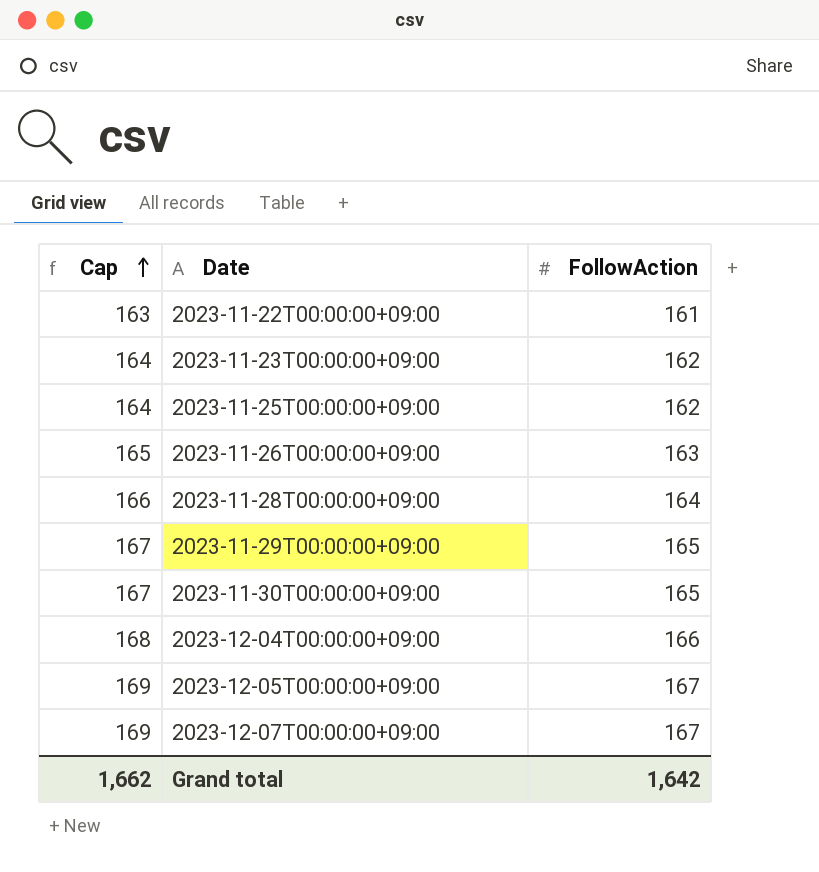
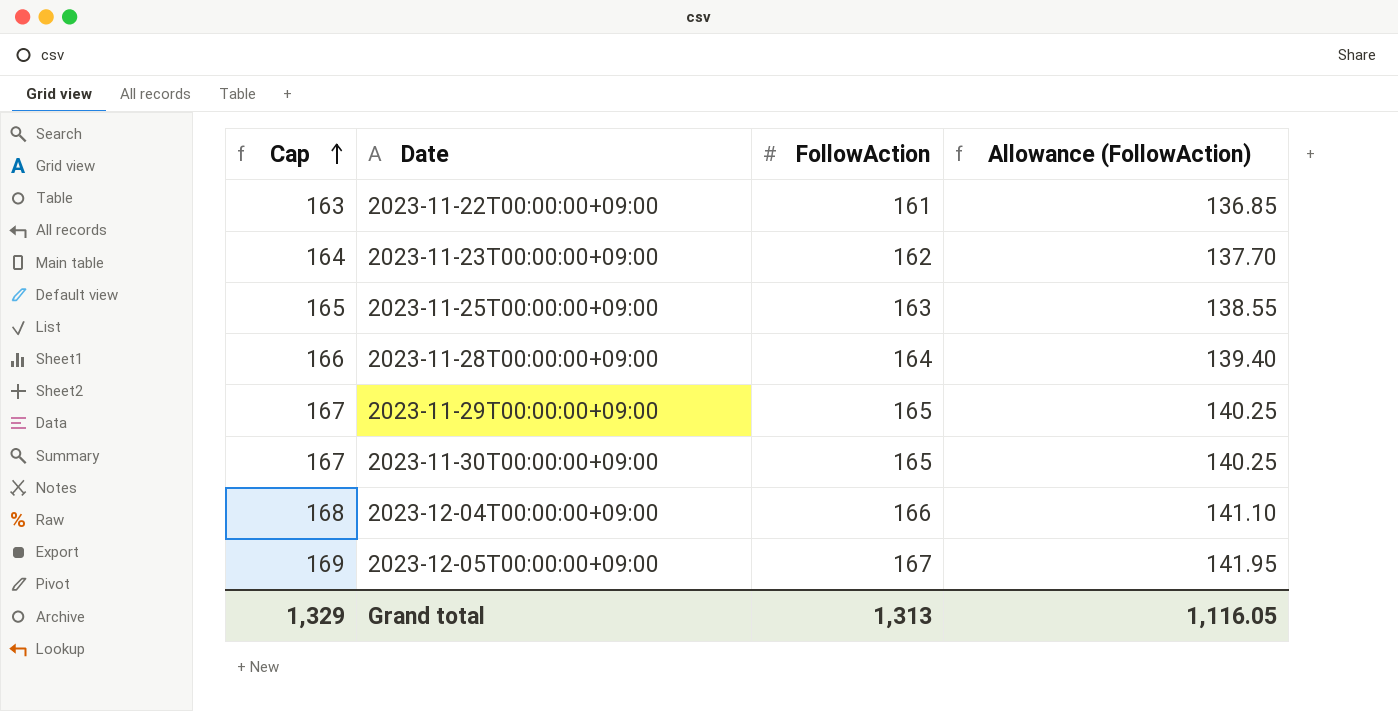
column Allowance (FollowAction) | formula: none -> [FollowAction] * 0.85
row 2023-11-26T00:00:00+09:00: 165 | 163 -> none
row 2023-12-07T00:00:00+09:00: 169 | 167 -> none
2023-11-25T00:00:00+09:00 | Cap: 164 -> 165
2023-11-25T00:00:00+09:00 | FollowAction: 162 -> 163
Grand total | Cap: 1,662 -> 1,329
Grand total | FollowAction: 1,642 -> 1,313

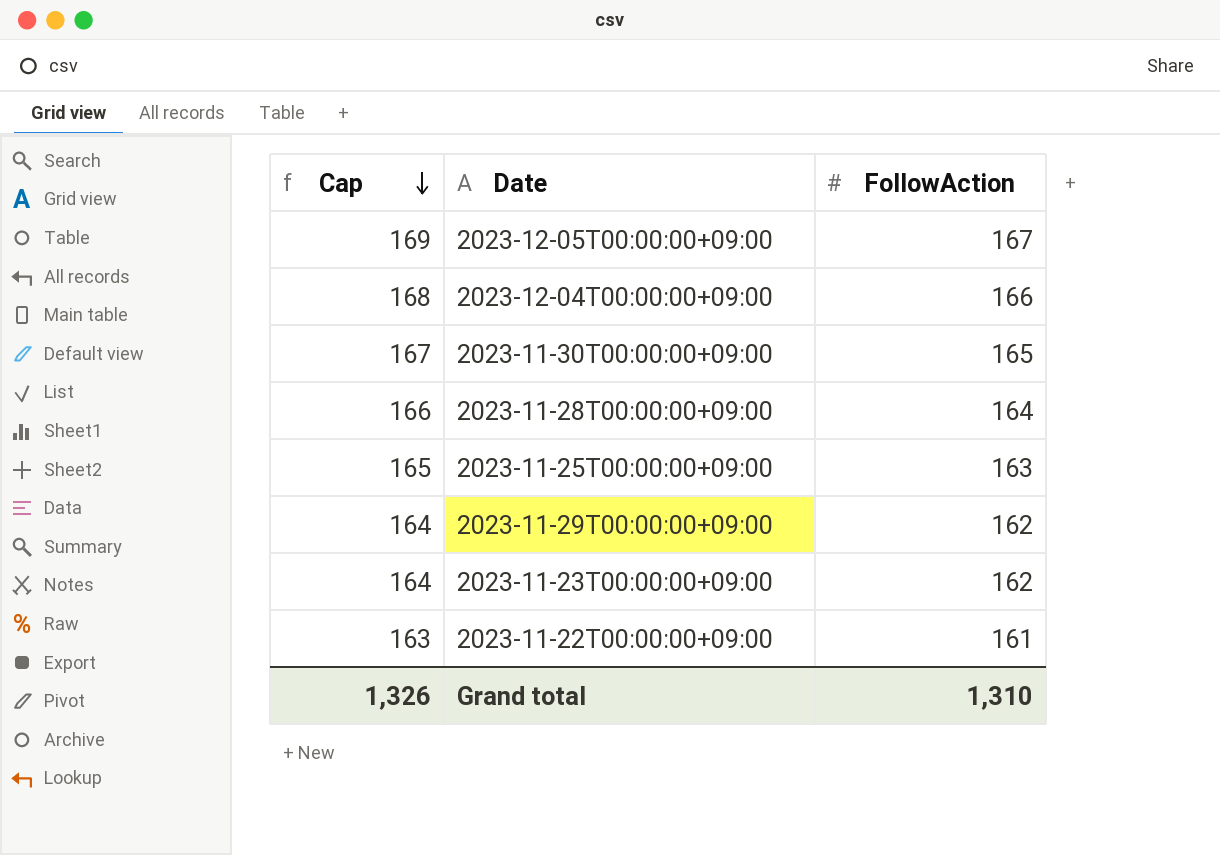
row order: Cap ascending -> Cap descending
column Allowance (FollowAction) | formula: [FollowAction] * 0.85 -> none
2023-11-29T00:00:00+09:00 | Cap: 167 -> 164
2023-11-29T00:00:00+09:00 | FollowAction: 165 -> 162
Grand total | Cap: 1,329 -> 1,326
Grand total | FollowAction: 1,313 -> 1,310

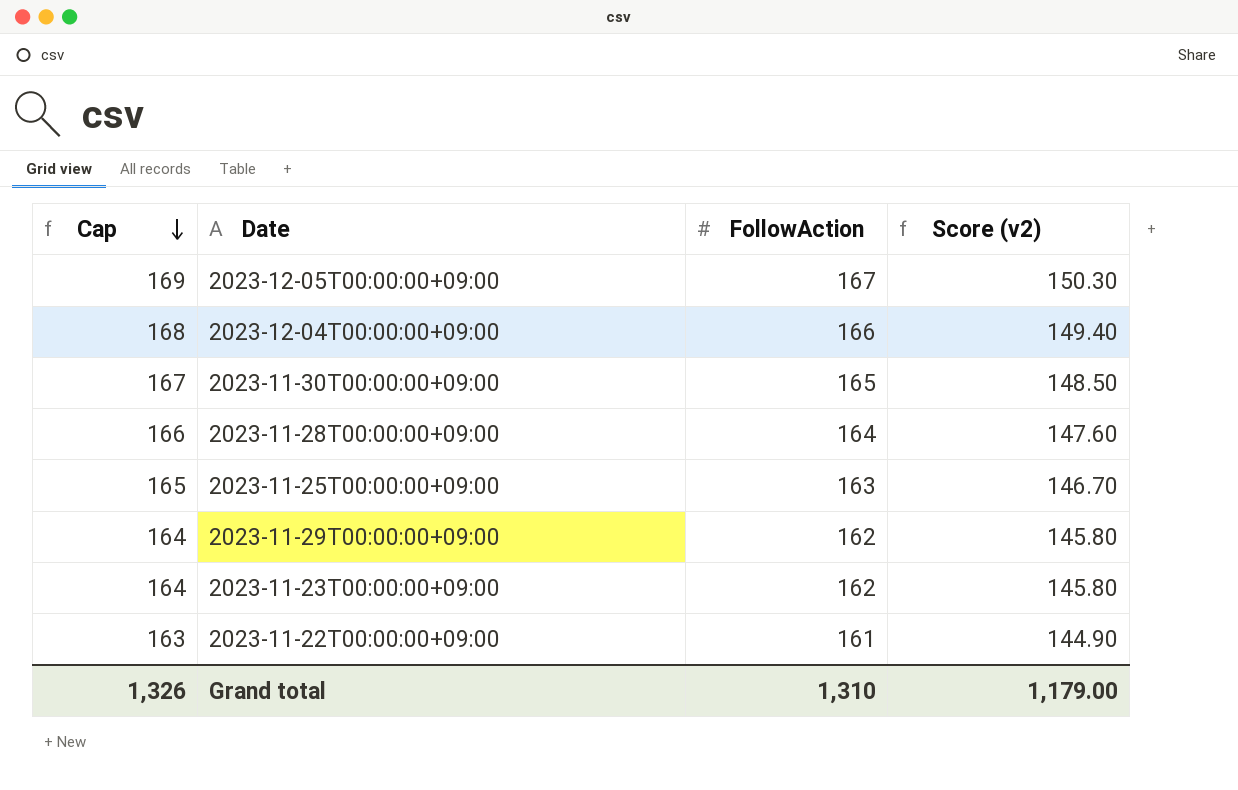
column Score (v2) | formula: none -> [FollowAction] * 0.9

